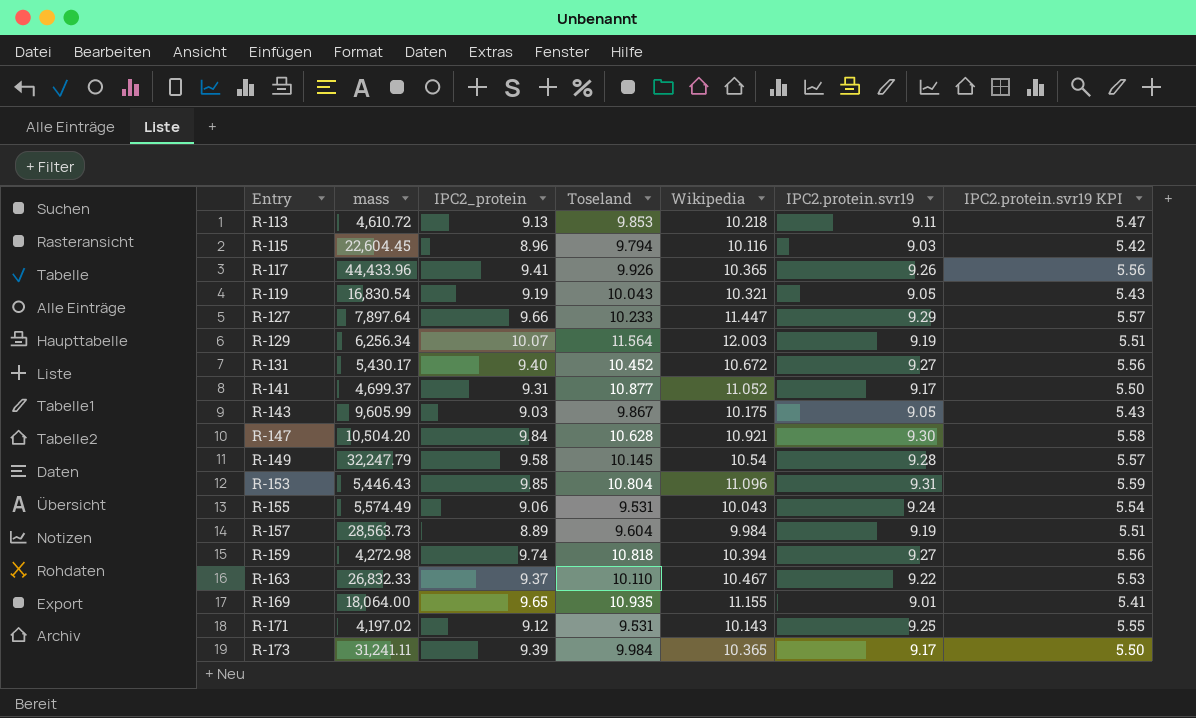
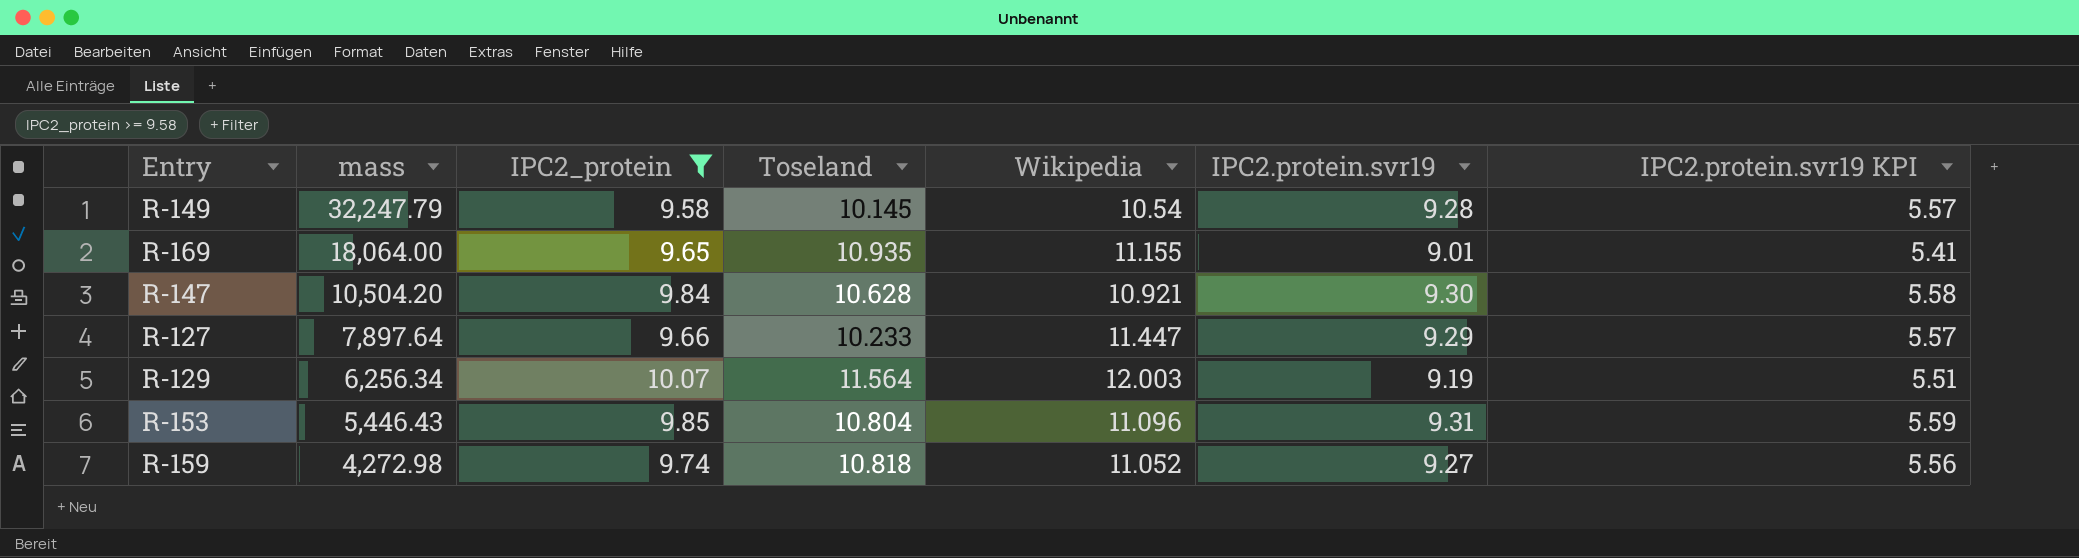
filter: none -> IPC2_protein >= 9.58
row order: Entry ascending -> mass descending
R-159 | Wikipedia: 10.394 -> 11.052

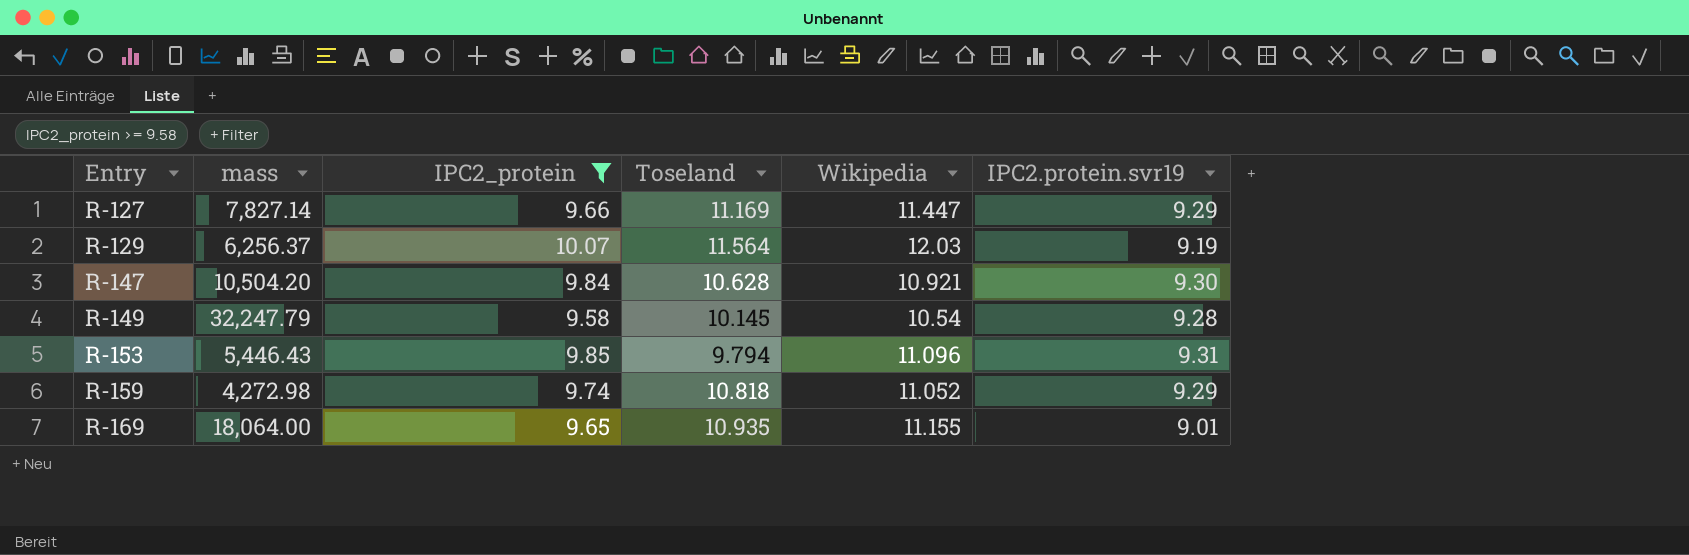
row order: mass descending -> Entry ascending
column IPC2.protein.svr19 KPI | formula: [IPC2.protein.svr19] * 0.6 -> none
R-127 | mass: 7,897.64 -> 7,827.14
R-127 | Toseland: 10.233 -> 11.169
R-129 | mass: 6,256.34 -> 6,256.37
R-129 | Wikipedia: 12.003 -> 12.03
R-153 | Toseland: 10.804 -> 9.794
R-159 | IPC2.protein.svr19: 9.27 -> 9.29

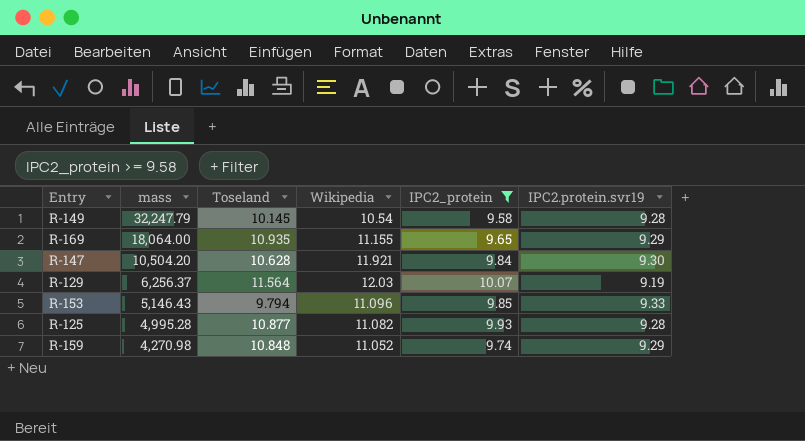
row order: Entry ascending -> mass descending
column IPC2_protein | position: 3 -> 5
row R-127: 7,827.14 | 9.66 | 11.169 | 11.447 | 9.29 -> none
R-169 | IPC2.protein.svr19: 9.01 -> 9.29
R-147 | Wikipedia: 10.921 -> 11.921
R-153 | mass: 5,446.43 -> 5,146.43
R-153 | IPC2.protein.svr19: 9.31 -> 9.33
row R-125: none -> 4,995.28 | 10.877 | 11.082 | 9.93 | 9.28
R-159 | mass: 4,272.98 -> 4,270.98
R-159 | Toseland: 10.818 -> 10.848

